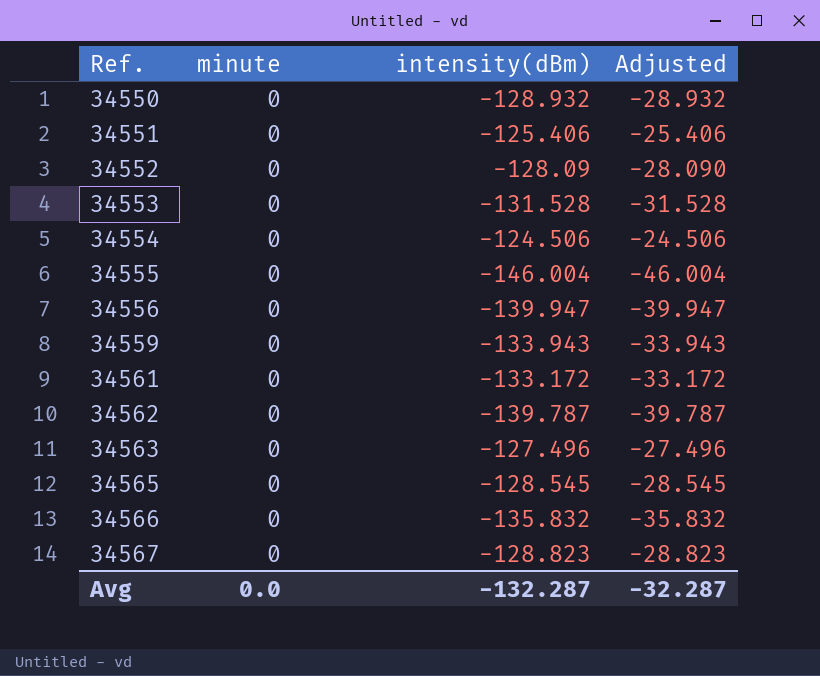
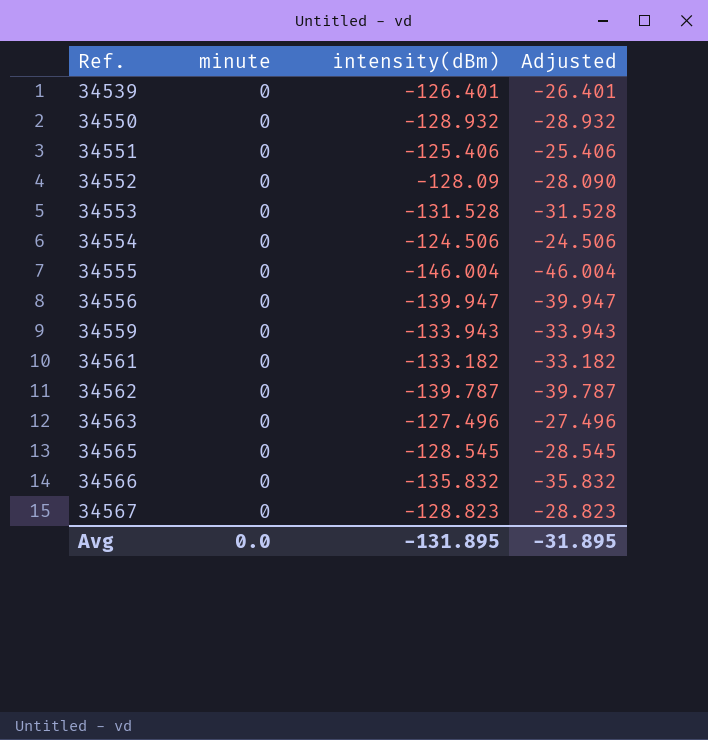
row 34539: none -> 0 | -126.401 | -26.401
34561 | intensity(dBm): -133.172 -> -133.182
34561 | Adjusted: -33.172 -> -33.182
Avg | intensity(dBm): -132.287 -> -131.895
Avg | Adjusted: -32.287 -> -31.895

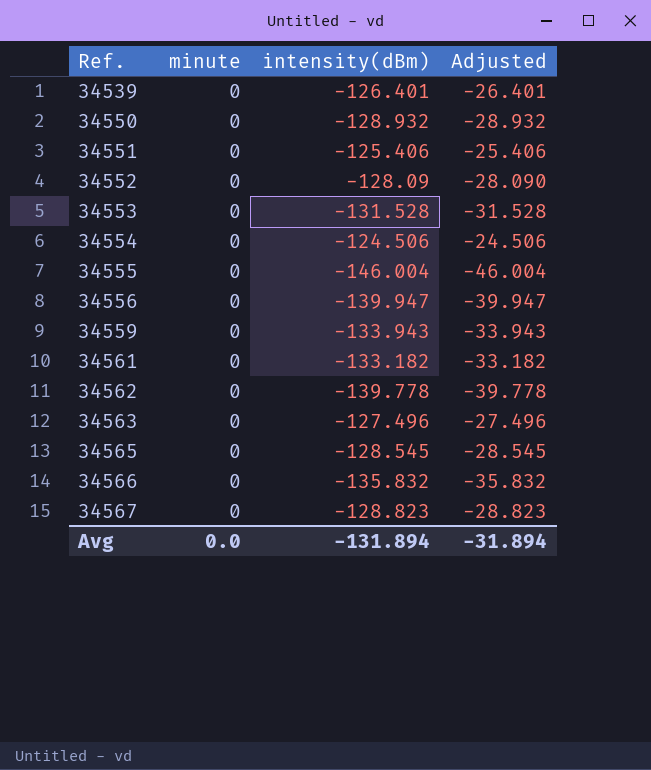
34562 | intensity(dBm): -139.787 -> -139.778
34562 | Adjusted: -39.787 -> -39.778
Avg | intensity(dBm): -131.895 -> -131.894
Avg | Adjusted: -31.895 -> -31.894

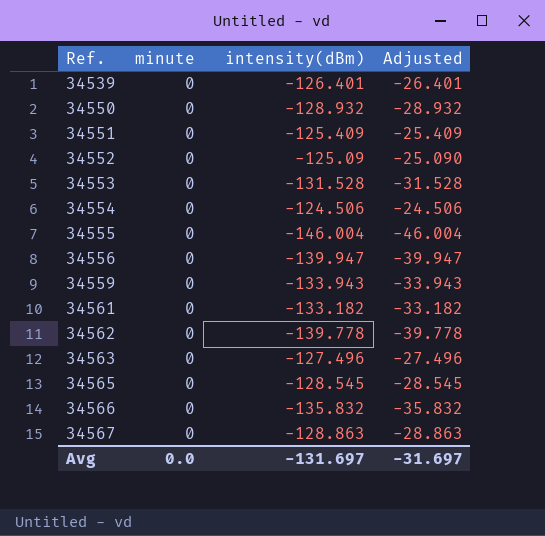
34551 | intensity(dBm): -125.406 -> -125.409
34551 | Adjusted: -25.406 -> -25.409
34552 | intensity(dBm): -128.09 -> -125.09
34552 | Adjusted: -28.090 -> -25.090
34567 | intensity(dBm): -128.823 -> -128.863
34567 | Adjusted: -28.823 -> -28.863
Avg | intensity(dBm): -131.894 -> -131.697
Avg | Adjusted: -31.894 -> -31.697

